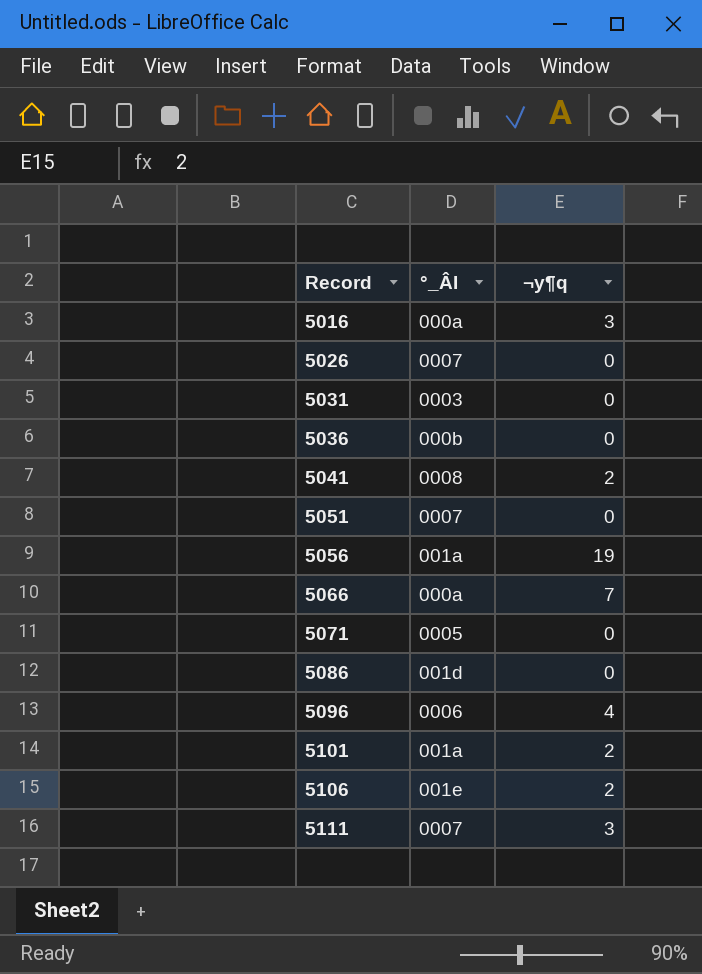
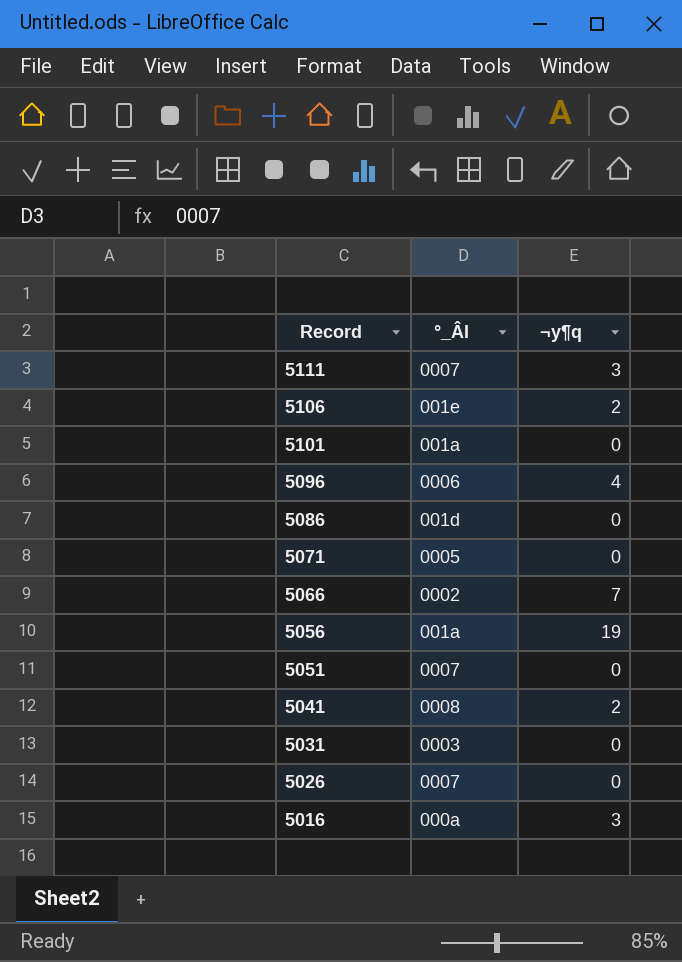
row order: Record ascending -> Record descending
row 5036: 000b | 0 -> none
5101 | ¬y¶q: 2 -> 0
5066 | °_ÂI: 000a -> 0002

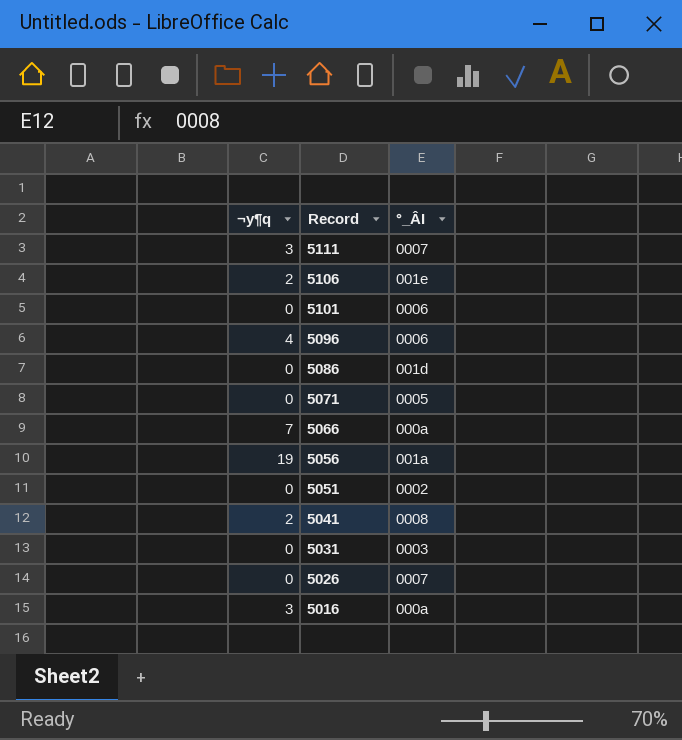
column ¬y¶q | position: 3 -> 1
5101 | °_ÂI: 001a -> 0006
5066 | °_ÂI: 0002 -> 000a
5051 | °_ÂI: 0007 -> 0002

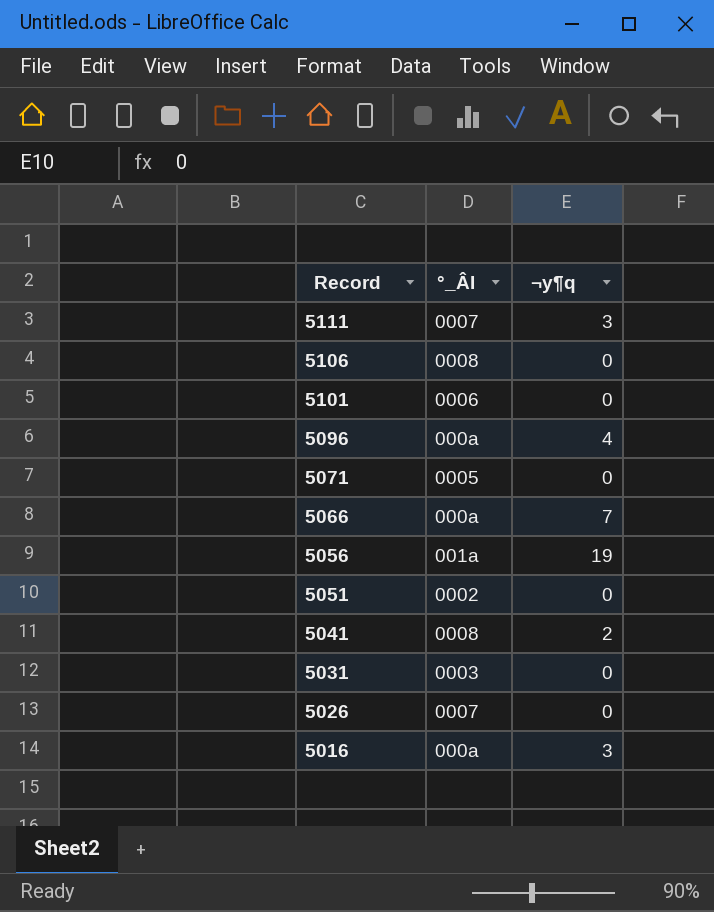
column ¬y¶q | position: 1 -> 3
row 5086: 0 | 001d -> none
5106 | °_ÂI: 001e -> 0008
5106 | ¬y¶q: 2 -> 0
5096 | °_ÂI: 0006 -> 000a

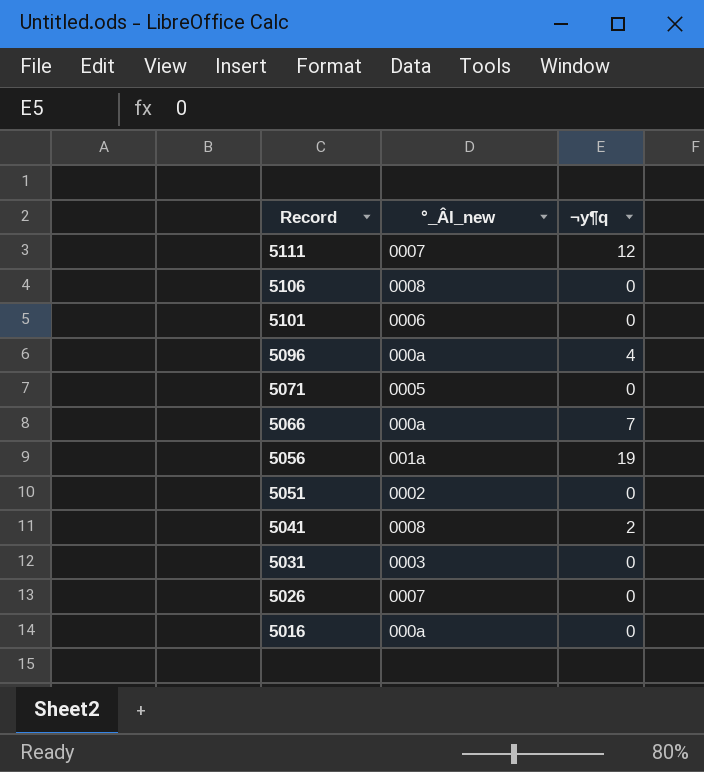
column name: °_ÂI -> °_ÂI_new
5111 | ¬y¶q: 3 -> 12
5016 | ¬y¶q: 3 -> 0

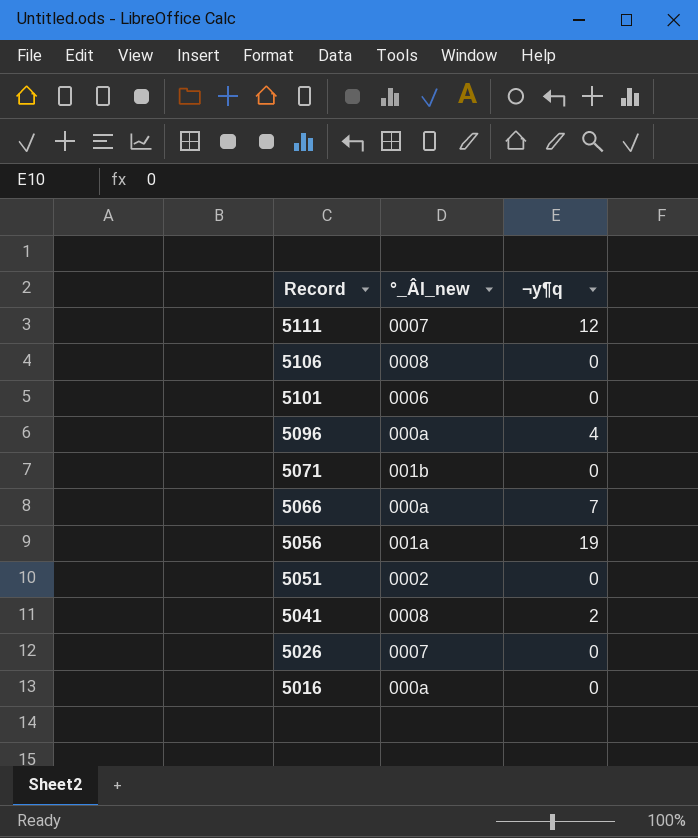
row 5031: 0003 | 0 -> none
5071 | °_ÂI_new: 0005 -> 001b

